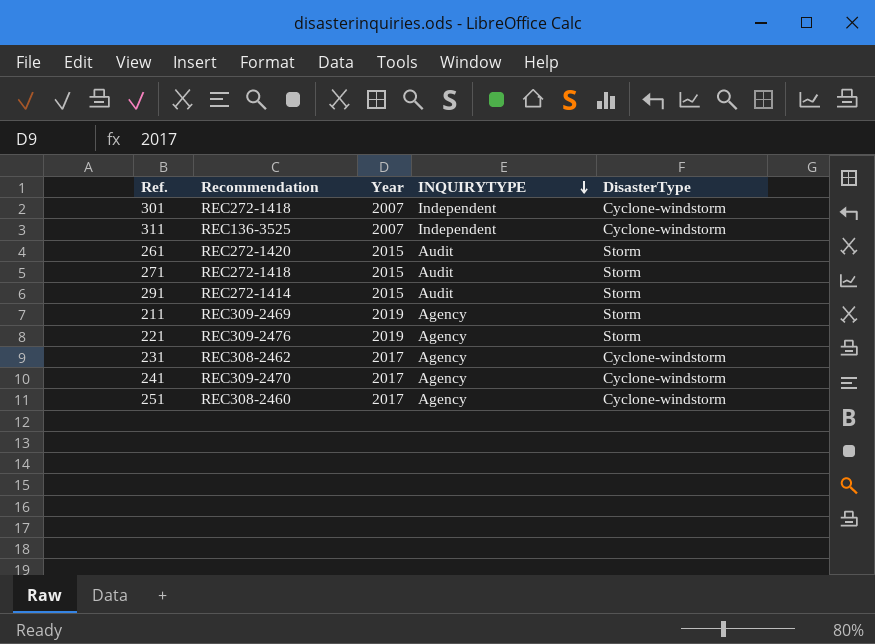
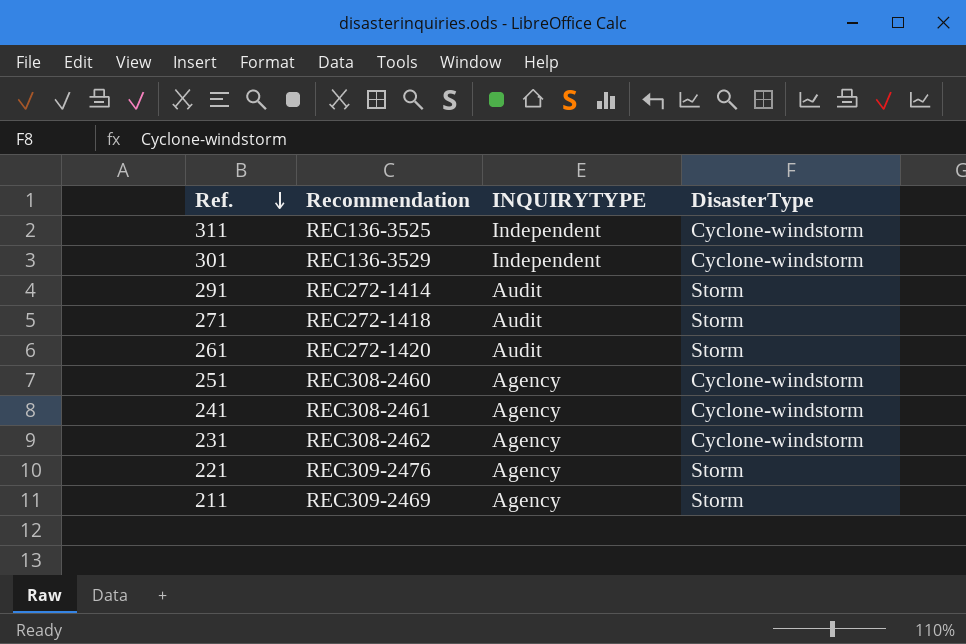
row order: INQUIRYTYPE descending -> Ref. descending
column Year | position: 3 -> none
301 | Recommendation: REC272-1418 -> REC136-3529
241 | Recommendation: REC309-2470 -> REC308-2461

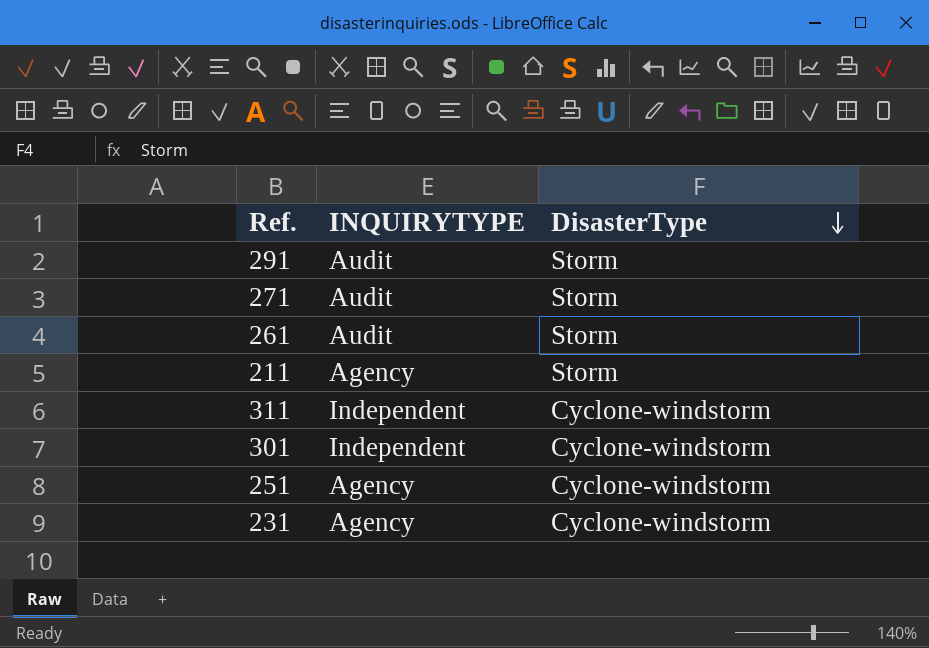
row order: Ref. descending -> DisasterType descending
column Recommendation | position: 2 -> none
row 241: REC308-2461 | Agency | Cyclone-windstorm -> none
row 221: REC309-2476 | Agency | Storm -> none

